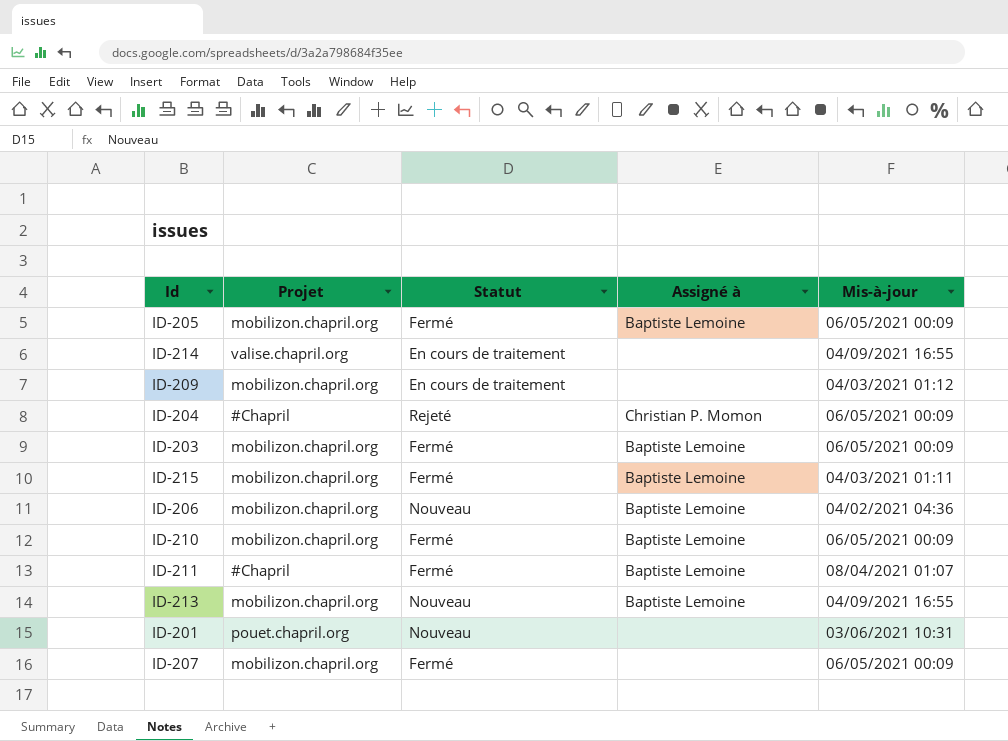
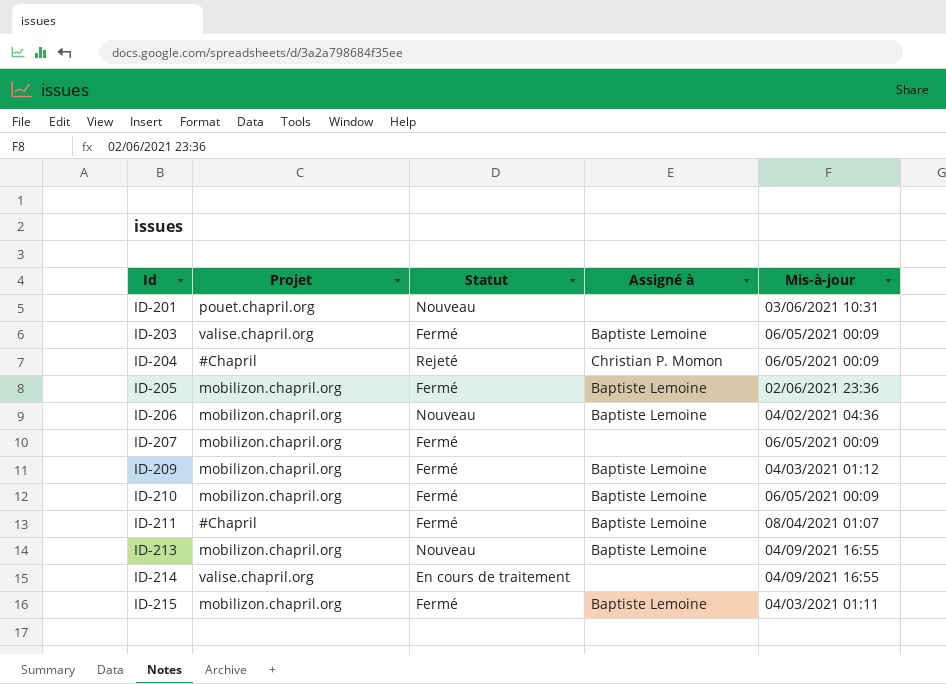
row order: none -> Id ascending
ID-203 | Projet: mobilizon.chapril.org -> valise.chapril.org
ID-205 | Mis-à-jour: 06/05/2021 00:09 -> 02/06/2021 23:36
ID-209 | Statut: En cours de traitement -> Fermé
ID-209 | Assigné à: none -> Baptiste Lemoine

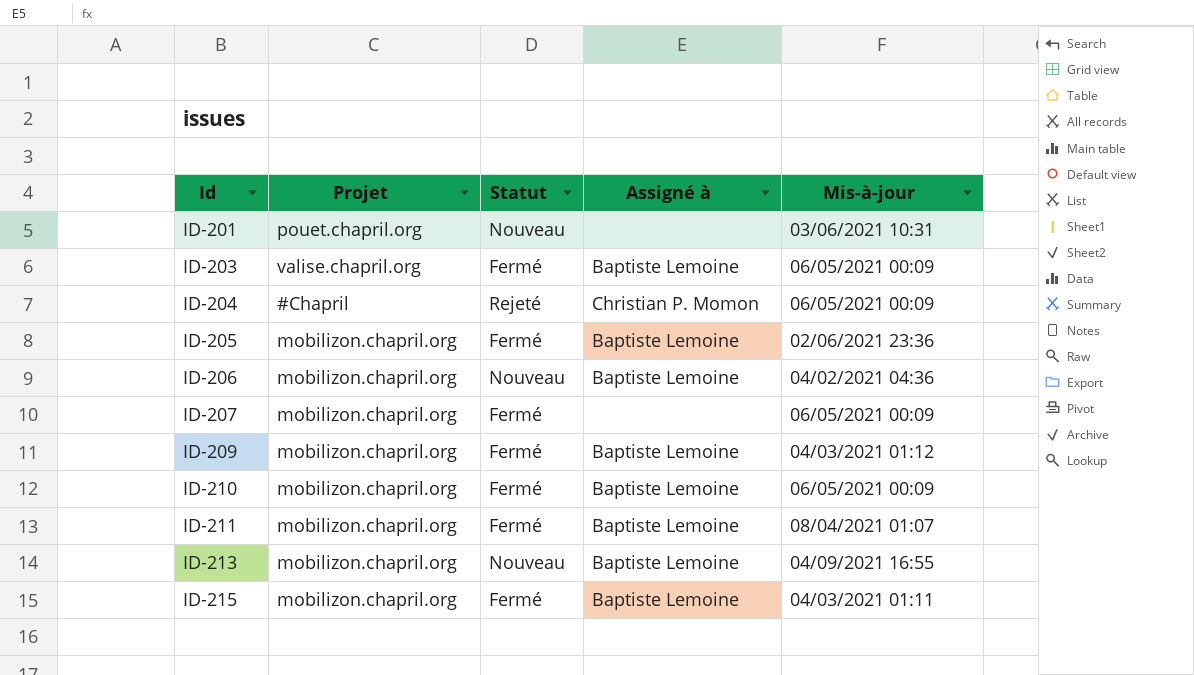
row ID-214: valise.chapril.org | En cours de traitement | none | 04/09/2021 16:55 -> none
ID-211 | Projet: #Chapril -> mobilizon.chapril.org

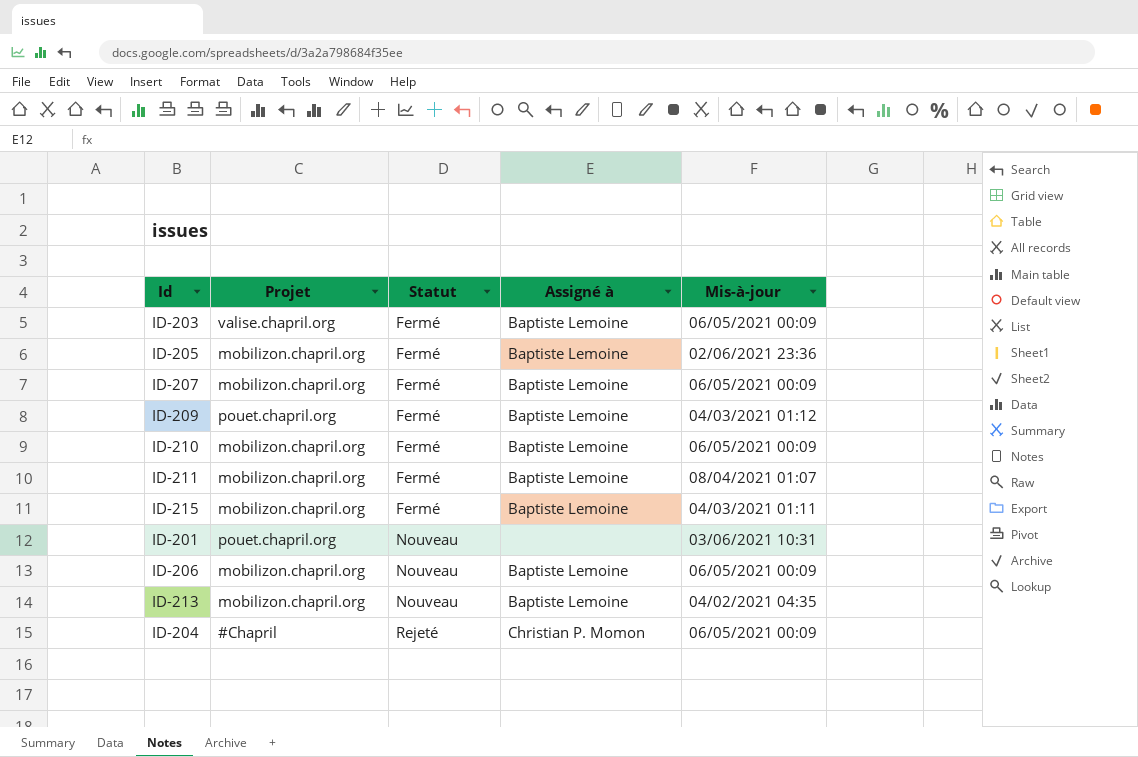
row order: Id ascending -> Statut ascending
ID-207 | Assigné à: none -> Baptiste Lemoine
ID-209 | Projet: mobilizon.chapril.org -> pouet.chapril.org
ID-206 | Mis-à-jour: 04/02/2021 04:36 -> 06/05/2021 00:09
ID-213 | Mis-à-jour: 04/09/2021 16:55 -> 04/02/2021 04:35

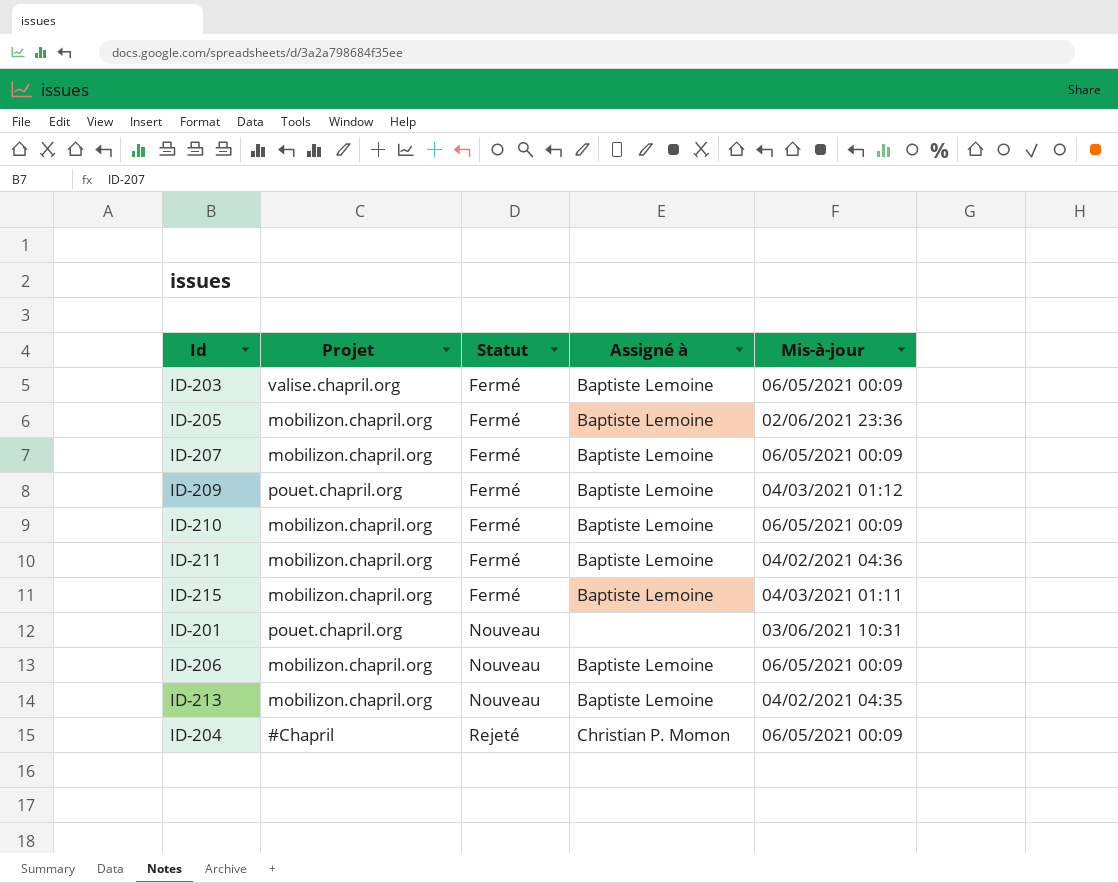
ID-211 | Mis-à-jour: 08/04/2021 01:07 -> 04/02/2021 04:36

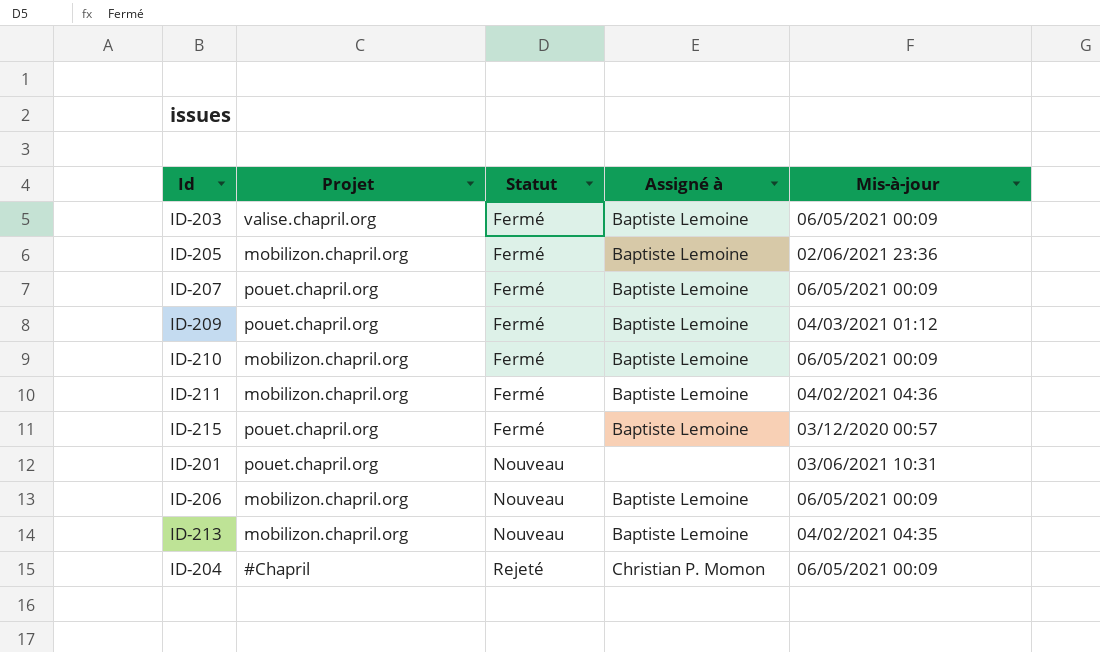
ID-207 | Projet: mobilizon.chapril.org -> pouet.chapril.org
ID-215 | Projet: mobilizon.chapril.org -> pouet.chapril.org
ID-215 | Mis-à-jour: 04/03/2021 01:11 -> 03/12/2020 00:57

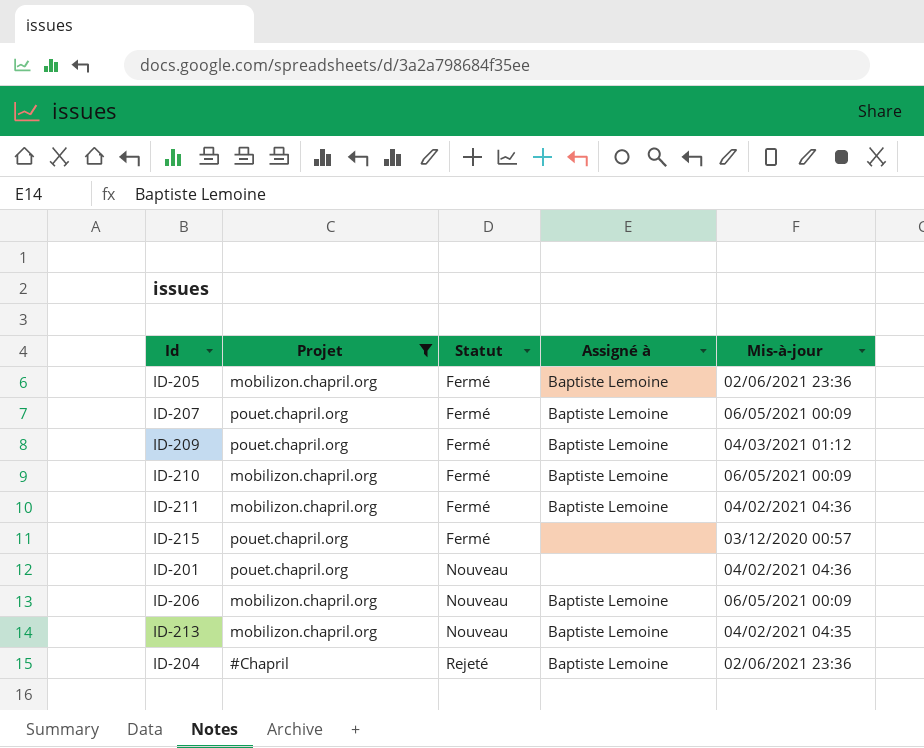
filter: none -> Projet != valise.chapril.org
ID-215 | Assigné à: Baptiste Lemoine -> none
ID-201 | Mis-à-jour: 03/06/2021 10:31 -> 04/02/2021 04:36
ID-204 | Assigné à: Christian P. Momon -> Baptiste Lemoine
ID-204 | Mis-à-jour: 06/05/2021 00:09 -> 02/06/2021 23:36

